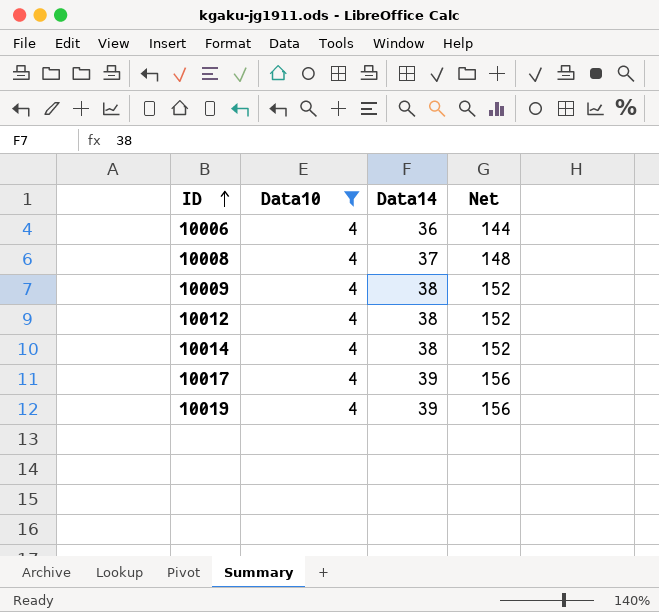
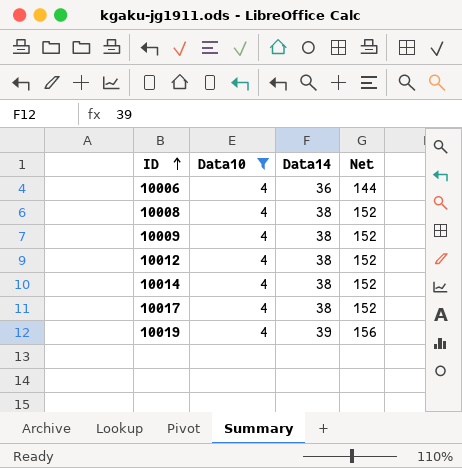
10008 | Data14: 37 -> 38
10008 | Net: 148 -> 152
10017 | Data14: 39 -> 38
10017 | Net: 156 -> 152

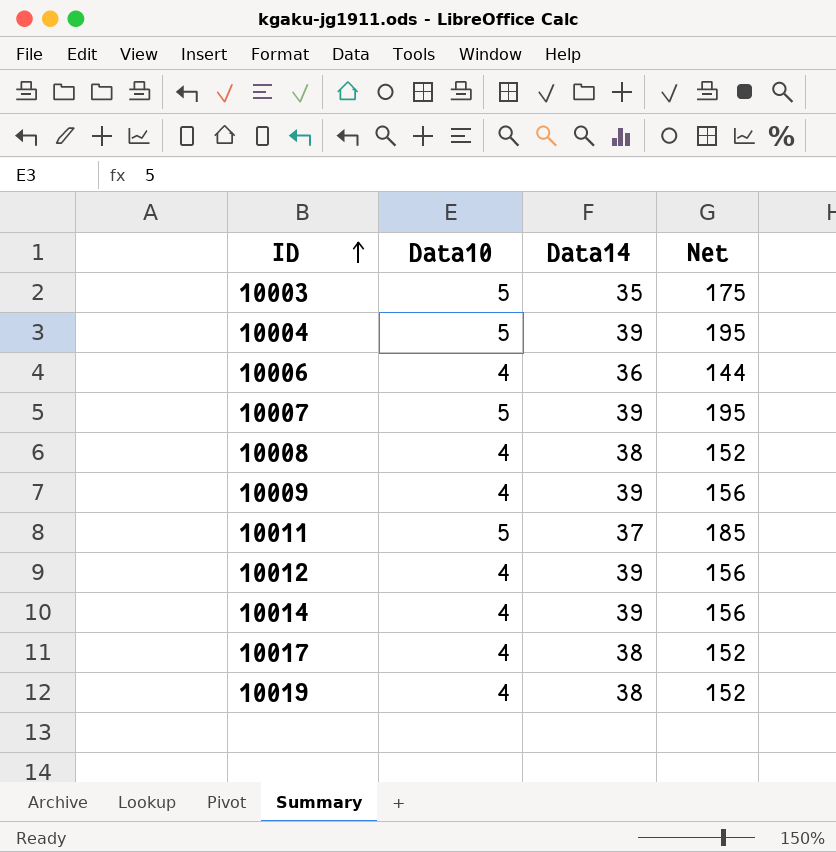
filter: Data10 = 4 -> none
10009 | Data14: 38 -> 39
10009 | Net: 152 -> 156
10012 | Data14: 38 -> 39
10012 | Net: 152 -> 156
10014 | Data14: 38 -> 39
10014 | Net: 152 -> 156
10019 | Data14: 39 -> 38
10019 | Net: 156 -> 152

